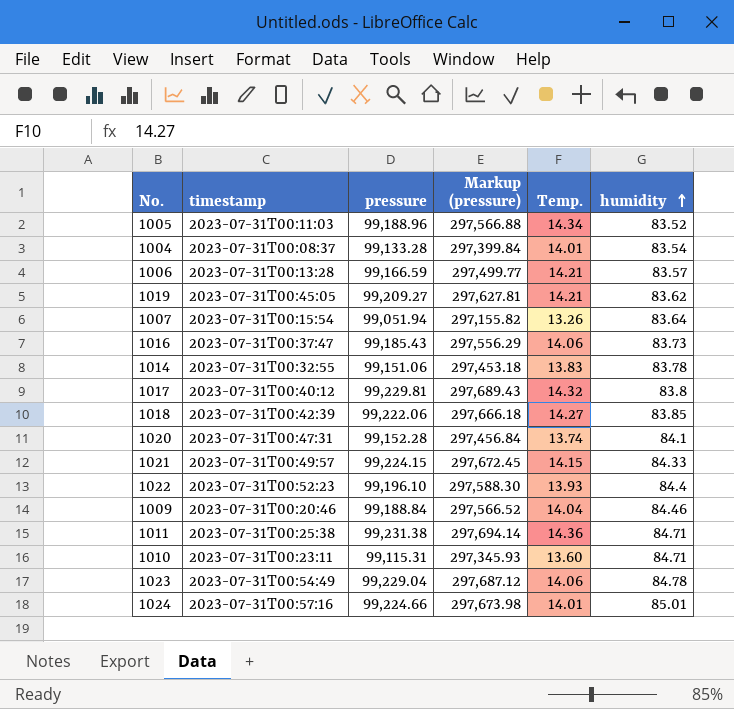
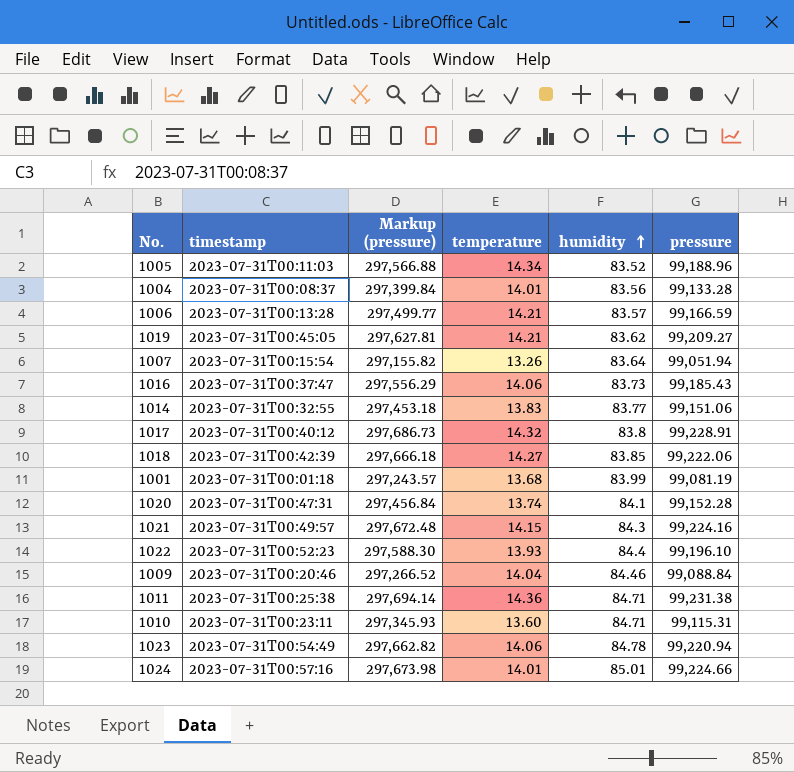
column name: Temp. -> temperature
column pressure | position: 3 -> 6
1004 | humidity: 83.54 -> 83.56
1014 | humidity: 83.78 -> 83.77
1017 | Markup (pressure): 297,689.43 -> 297,686.73
1017 | pressure: 99,229.81 -> 99,228.91
row 1001: none -> 2023-07-31T00:01:18 | 297,243.57 | 13.68 | 83.99 | 99,081.19
1021 | Markup (pressure): 297,672.45 -> 297,672.48
1021 | humidity: 84.33 -> 84.3
1021 | pressure: 99,224.15 -> 99,224.16
1009 | Markup (pressure): 297,566.52 -> 297,266.52
1009 | pressure: 99,188.84 -> 99,088.84
1023 | Markup (pressure): 297,687.12 -> 297,662.82
1023 | pressure: 99,229.04 -> 99,220.94

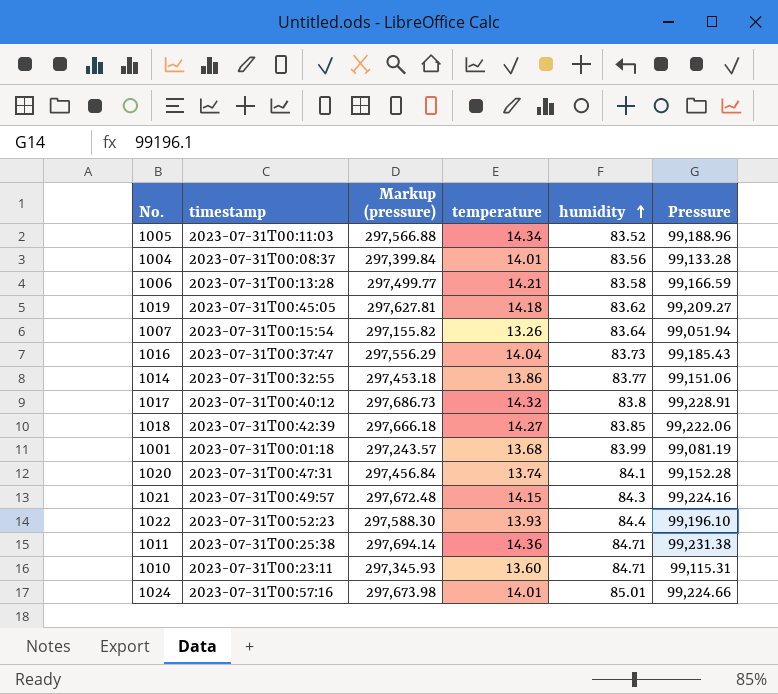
column name: pressure -> Pressure
row 1009: 2023-07-31T00:20:46 | 297,266.52 | 14.04 | 84.46 | 99,088.84 -> none
row 1023: 2023-07-31T00:54:49 | 297,662.82 | 14.06 | 84.78 | 99,220.94 -> none
1006 | humidity: 83.57 -> 83.58
1019 | temperature: 14.21 -> 14.18
1016 | temperature: 14.06 -> 14.04
1014 | temperature: 13.83 -> 13.86

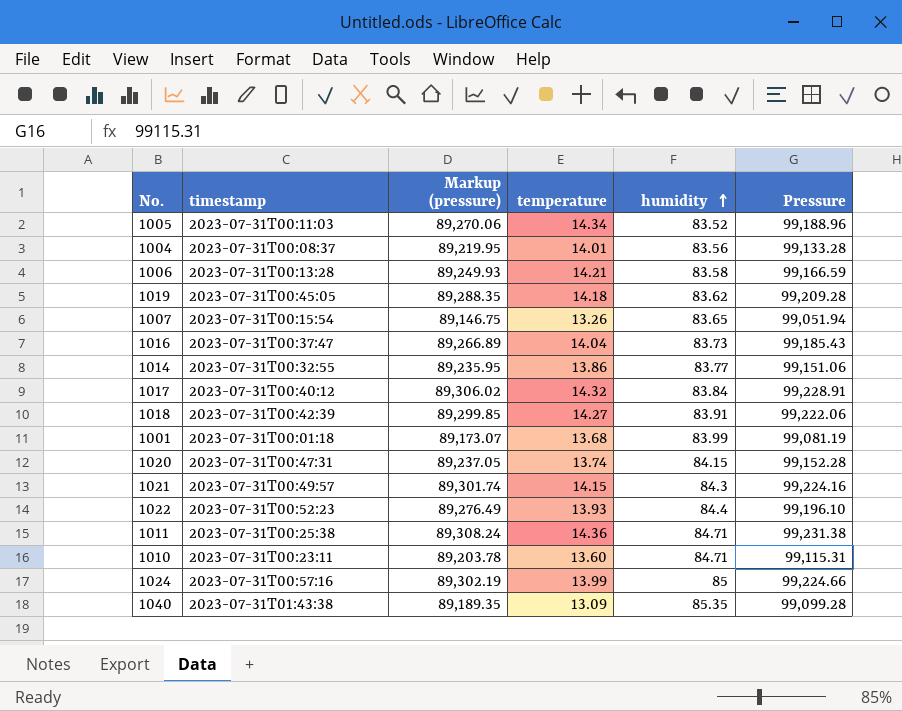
column Markup (pressure) | formula: [Pressure] * 3 -> [Pressure] * 0.9
1019 | Pressure: 99,209.27 -> 99,209.28
1007 | humidity: 83.64 -> 83.65
1017 | humidity: 83.8 -> 83.84
1018 | humidity: 83.85 -> 83.91
1020 | humidity: 84.1 -> 84.15
1024 | temperature: 14.01 -> 13.99
1024 | humidity: 85.01 -> 85
row 1040: none -> 2023-07-31T01:43:38 | 89,189.35 | 13.09 | 85.35 | 99,099.28

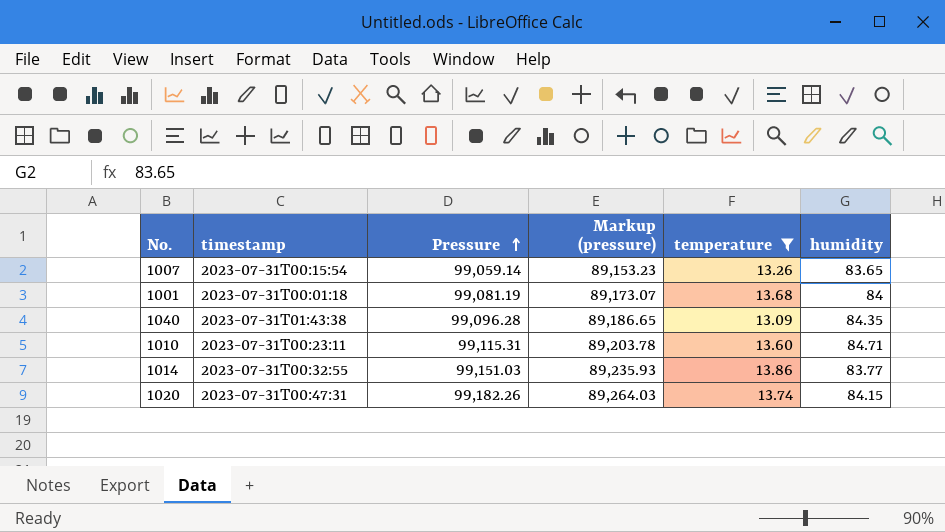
filter: none -> temperature <= 13.86
row order: humidity ascending -> Pressure ascending
column Pressure | position: 6 -> 3
1007 | Pressure: 99,051.94 -> 99,059.14
1007 | Markup (pressure): 89,146.75 -> 89,153.23
1001 | humidity: 83.99 -> 84
1040 | Pressure: 99,099.28 -> 99,096.28
1040 | Markup (pressure): 89,189.35 -> 89,186.65
1040 | humidity: 85.35 -> 84.35
1014 | Pressure: 99,151.06 -> 99,151.03
1014 | Markup (pressure): 89,235.95 -> 89,235.93
1020 | Pressure: 99,152.28 -> 99,182.26
1020 | Markup (pressure): 89,237.05 -> 89,264.03

